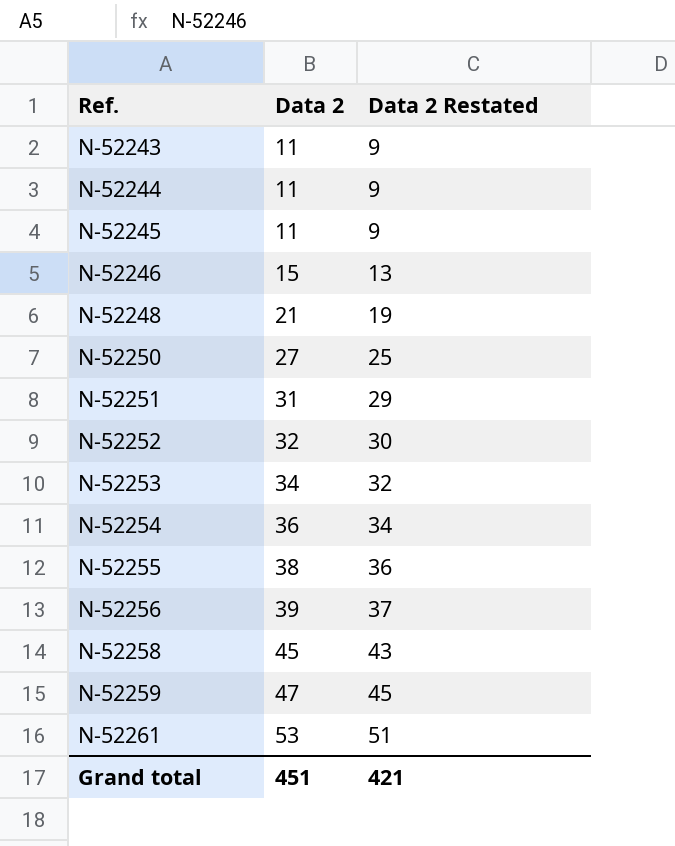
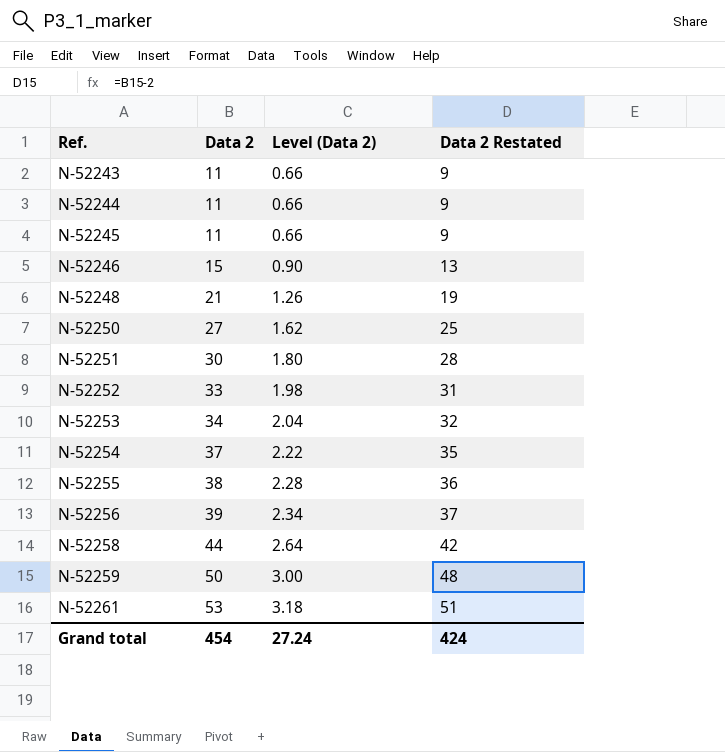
column Level (Data 2) | formula: none -> [Data 2] * 0.06
N-52251 | Data 2: 31 -> 30
N-52251 | Data 2 Restated: 29 -> 28
N-52252 | Data 2: 32 -> 33
N-52252 | Data 2 Restated: 30 -> 31
N-52254 | Data 2: 36 -> 37
N-52254 | Data 2 Restated: 34 -> 35
N-52258 | Data 2: 45 -> 44
N-52258 | Data 2 Restated: 43 -> 42
N-52259 | Data 2: 47 -> 50
N-52259 | Data 2 Restated: 45 -> 48
Grand total | Data 2: 451 -> 454
Grand total | Data 2 Restated: 421 -> 424

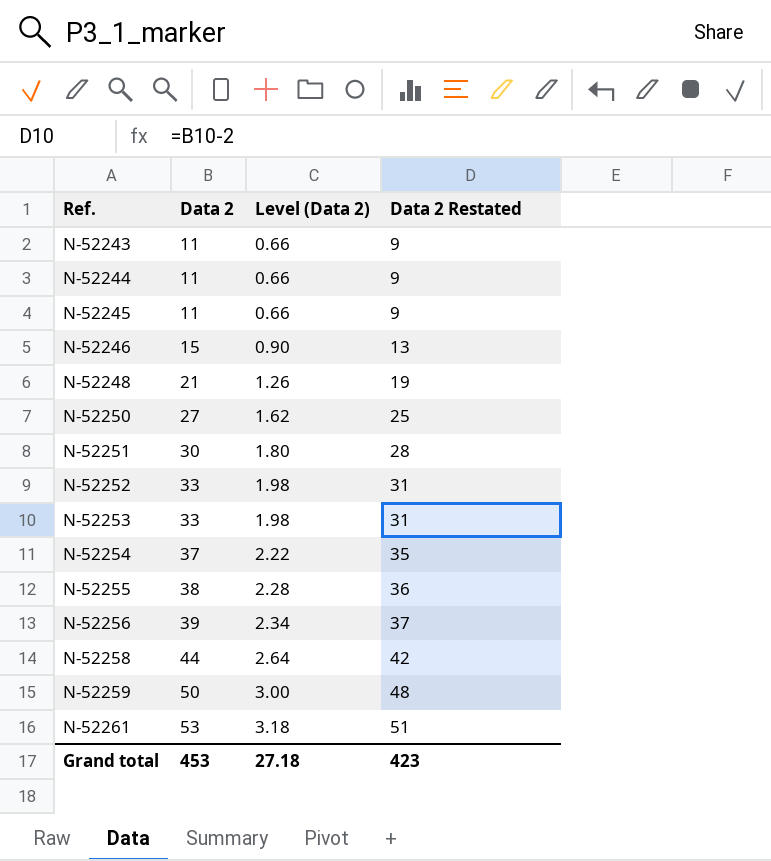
N-52253 | Data 2: 34 -> 33
N-52253 | Level (Data 2): 2.04 -> 1.98
N-52253 | Data 2 Restated: 32 -> 31
Grand total | Data 2: 454 -> 453
Grand total | Level (Data 2): 27.24 -> 27.18
Grand total | Data 2 Restated: 424 -> 423

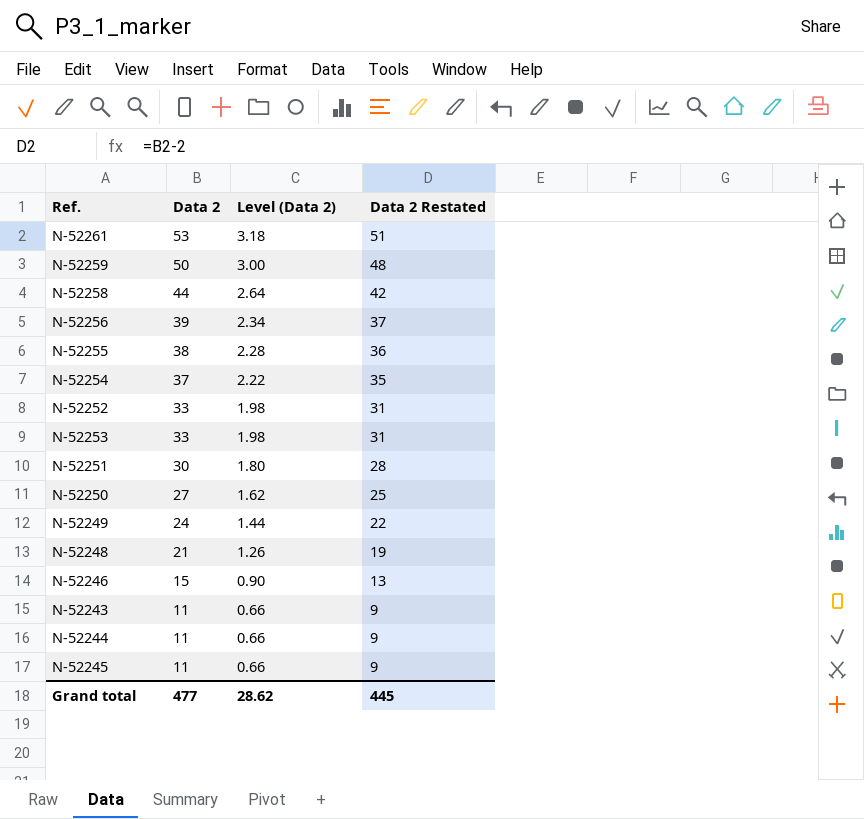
row order: Ref. ascending -> Data 2 descending
row N-52249: none -> 24 | 1.44 | 22
Grand total | Data 2: 453 -> 477
Grand total | Level (Data 2): 27.18 -> 28.62
Grand total | Data 2 Restated: 423 -> 445

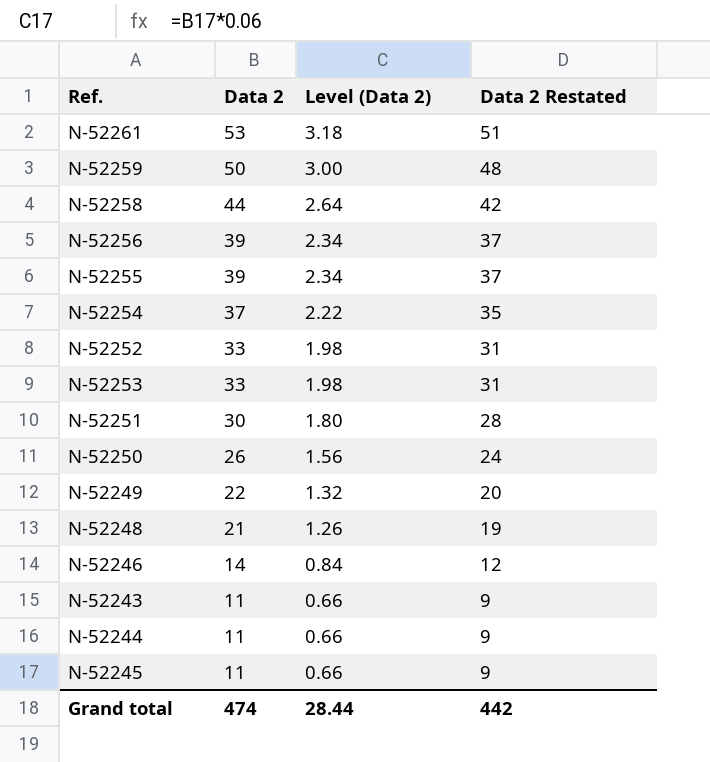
N-52255 | Data 2: 38 -> 39
N-52255 | Level (Data 2): 2.28 -> 2.34
N-52255 | Data 2 Restated: 36 -> 37
N-52250 | Data 2: 27 -> 26
N-52250 | Level (Data 2): 1.62 -> 1.56
N-52250 | Data 2 Restated: 25 -> 24
N-52249 | Data 2: 24 -> 22
N-52249 | Level (Data 2): 1.44 -> 1.32
N-52249 | Data 2 Restated: 22 -> 20
N-52246 | Data 2: 15 -> 14
N-52246 | Level (Data 2): 0.90 -> 0.84
N-52246 | Data 2 Restated: 13 -> 12
Grand total | Data 2: 477 -> 474
Grand total | Level (Data 2): 28.62 -> 28.44
Grand total | Data 2 Restated: 445 -> 442

